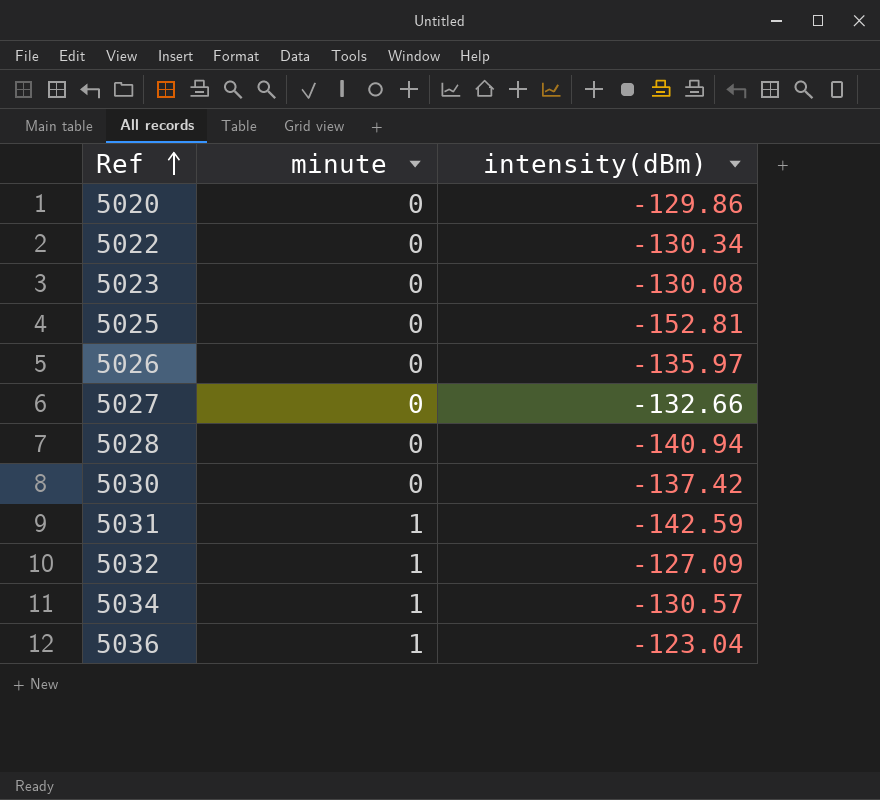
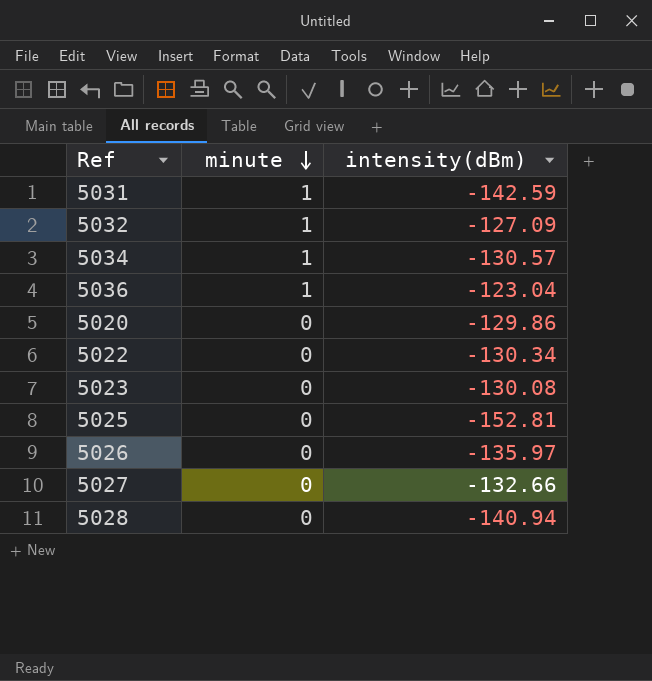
row order: Ref ascending -> minute descending
row 5030: 0 | -137.42 -> none

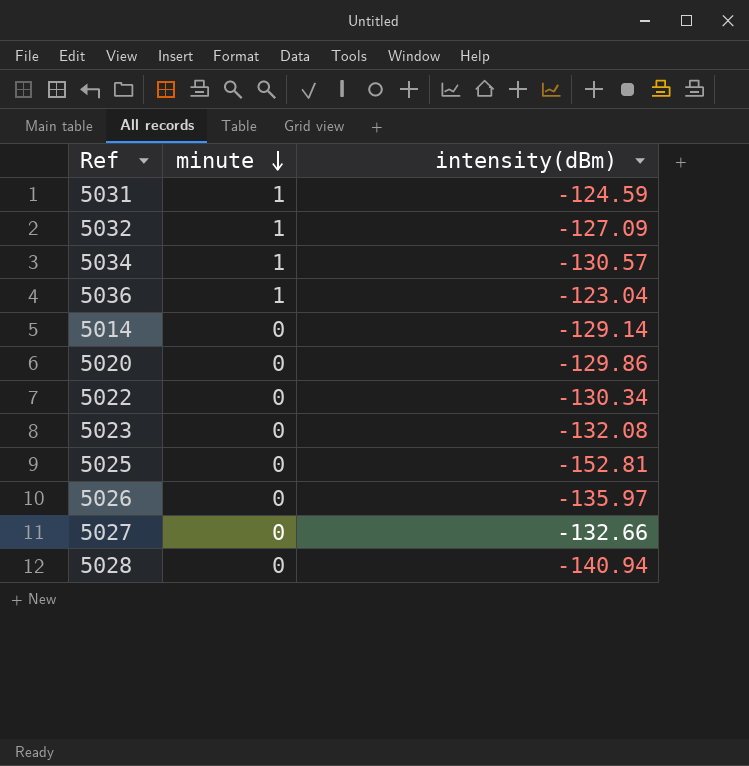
5031 | intensity(dBm): -142.59 -> -124.59
row 5014: none -> 0 | -129.14
5023 | intensity(dBm): -130.08 -> -132.08

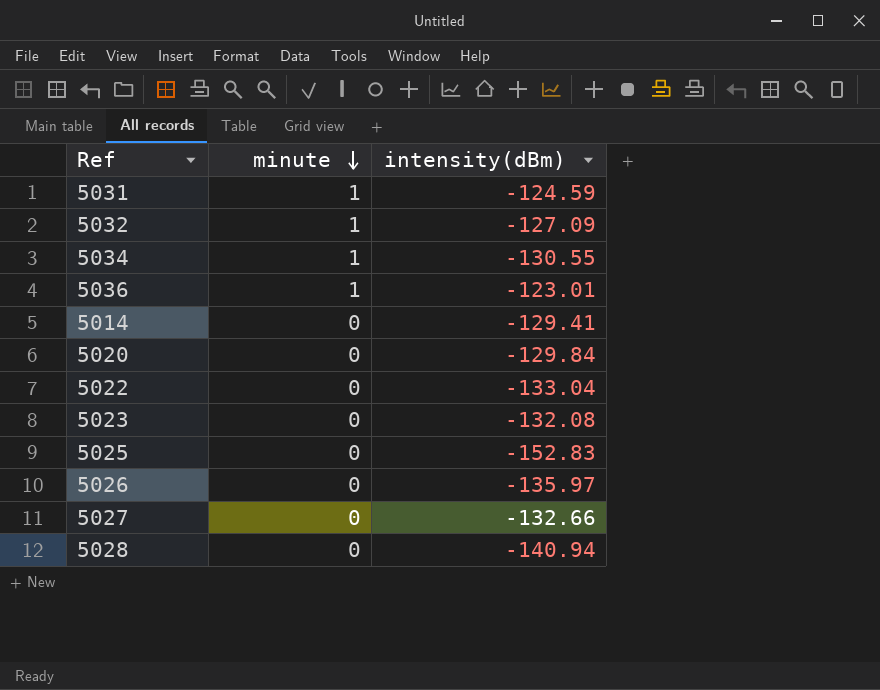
5034 | intensity(dBm): -130.57 -> -130.55
5036 | intensity(dBm): -123.04 -> -123.01
5014 | intensity(dBm): -129.14 -> -129.41
5020 | intensity(dBm): -129.86 -> -129.84
5022 | intensity(dBm): -130.34 -> -133.04
5025 | intensity(dBm): -152.81 -> -152.83

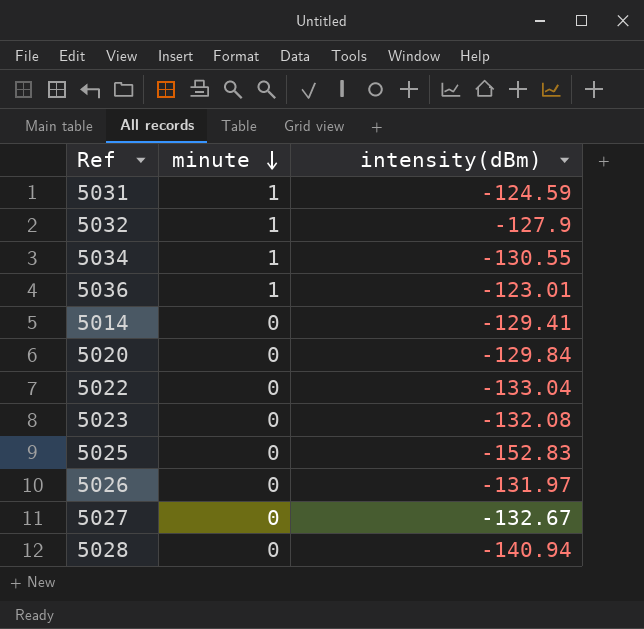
5032 | intensity(dBm): -127.09 -> -127.9
5026 | intensity(dBm): -135.97 -> -131.97
5027 | intensity(dBm): -132.66 -> -132.67

